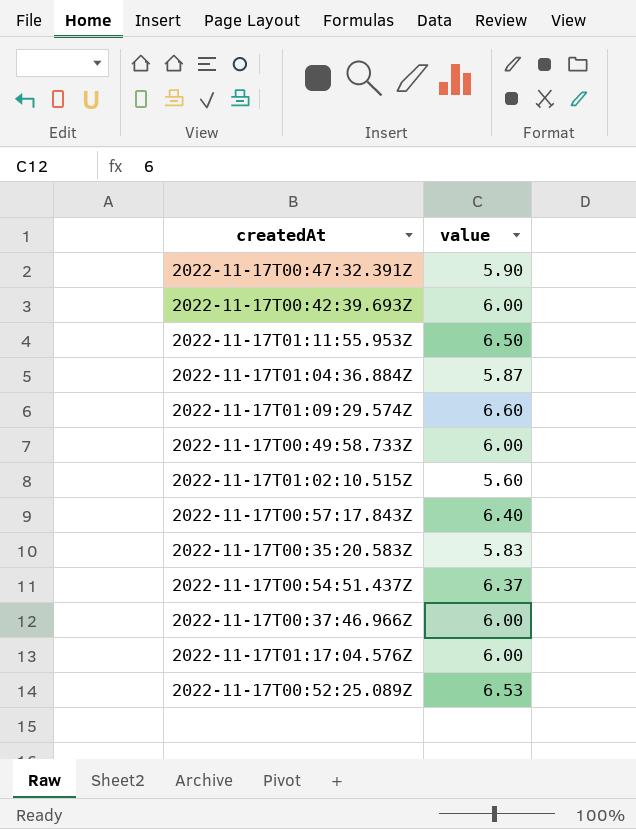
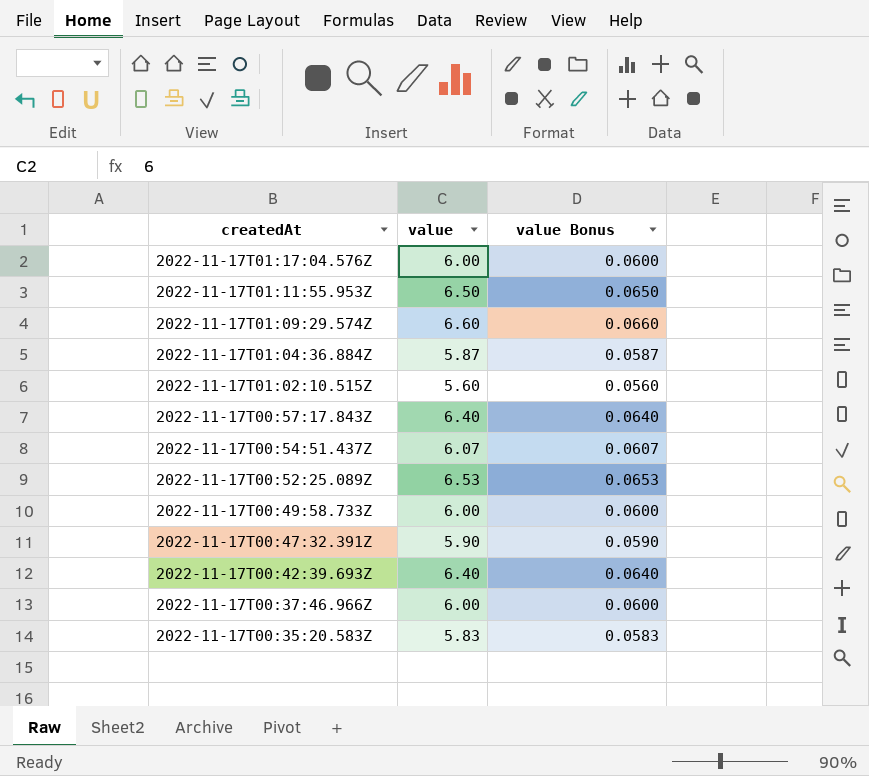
row order: none -> createdAt descending
column value Bonus | formula: none -> [value] * 0.01
2022-11-17T00:54:51.437Z | value: 6.37 -> 6.07
2022-11-17T00:42:39.693Z | value: 6.00 -> 6.40

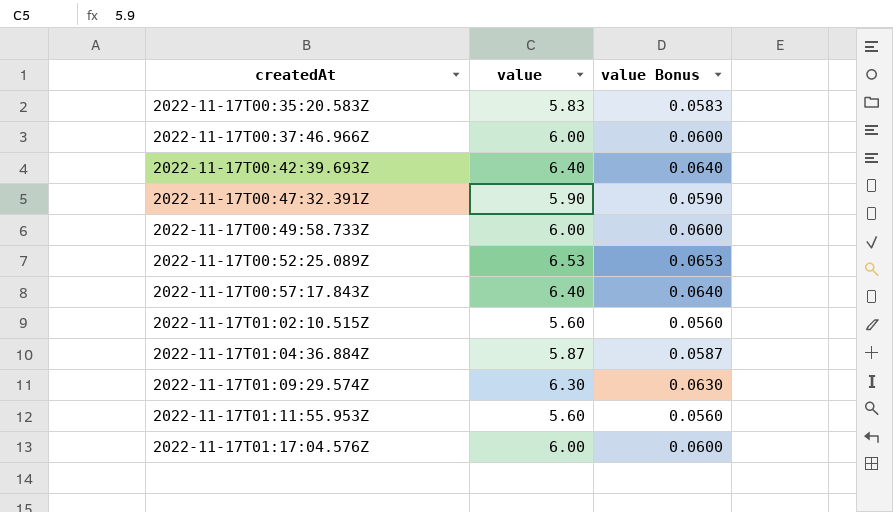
row order: createdAt descending -> createdAt ascending
row 2022-11-17T00:54:51.437Z: 6.07 | 0.0607 -> none
2022-11-17T01:09:29.574Z | value: 6.60 -> 6.30
2022-11-17T01:09:29.574Z | value Bonus: 0.0660 -> 0.0630
2022-11-17T01:11:55.953Z | value: 6.50 -> 5.60
2022-11-17T01:11:55.953Z | value Bonus: 0.0650 -> 0.0560

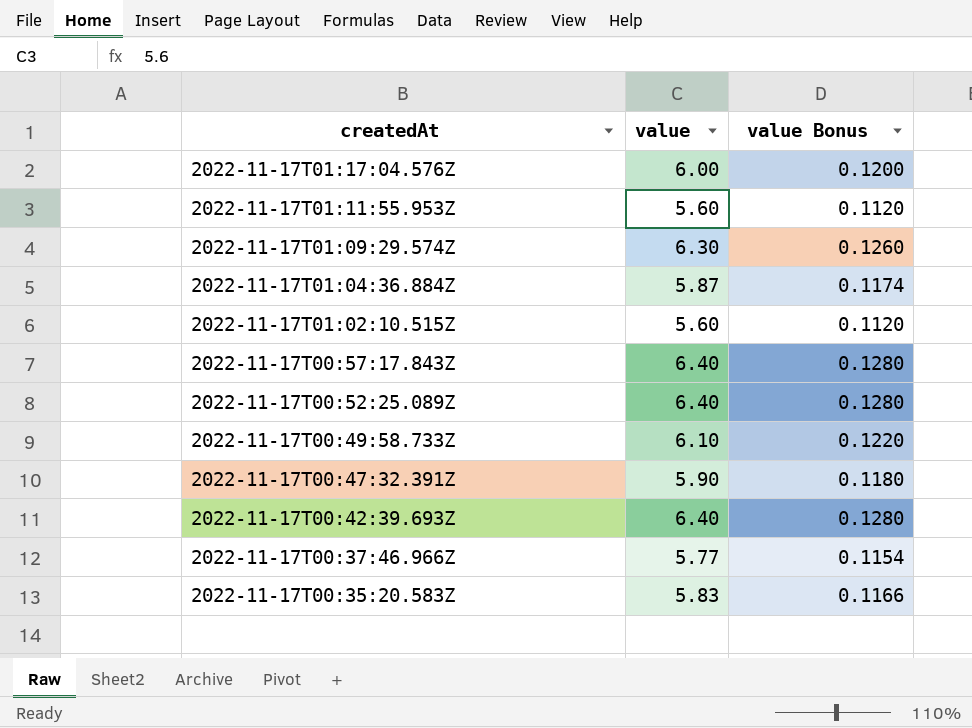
row order: createdAt ascending -> createdAt descending
column value Bonus | formula: [value] * 0.01 -> [value] * 0.02
2022-11-17T00:52:25.089Z | value: 6.53 -> 6.40
2022-11-17T00:49:58.733Z | value: 6.00 -> 6.10
2022-11-17T00:37:46.966Z | value: 6.00 -> 5.77

